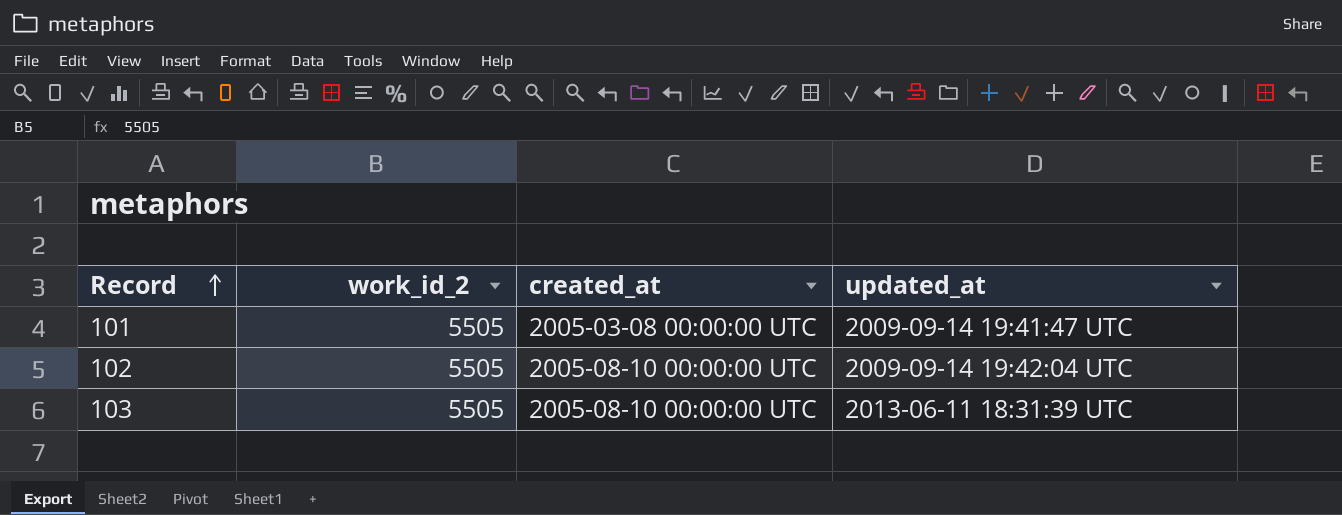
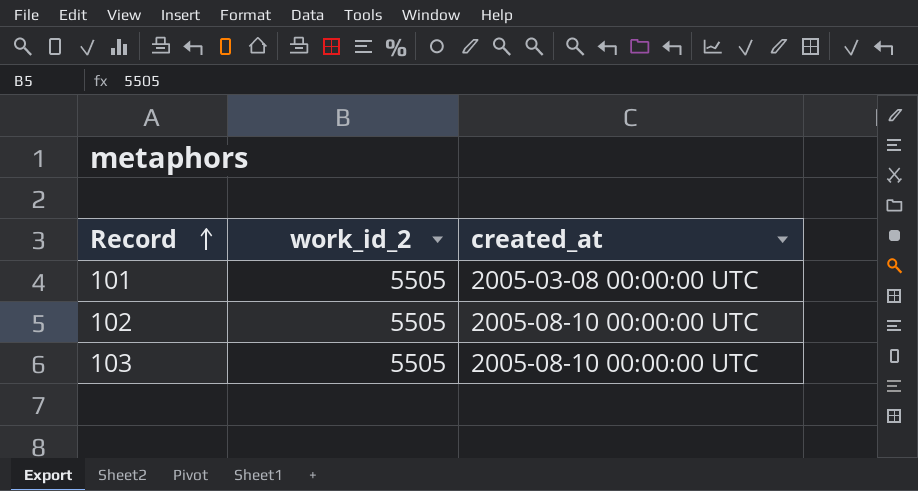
column updated_at | position: 4 -> none

